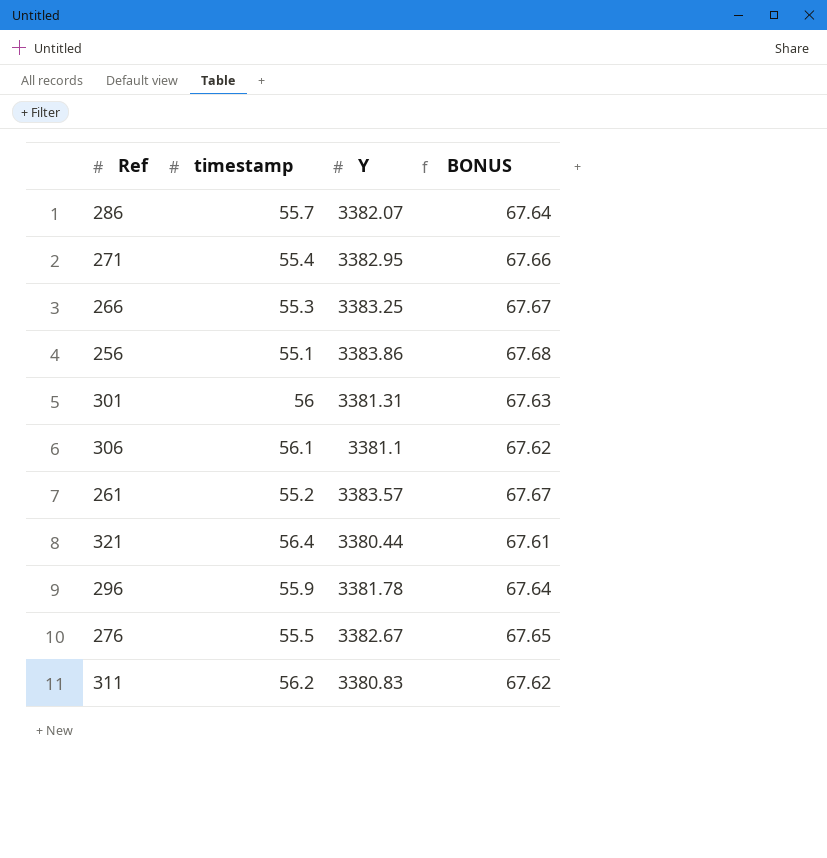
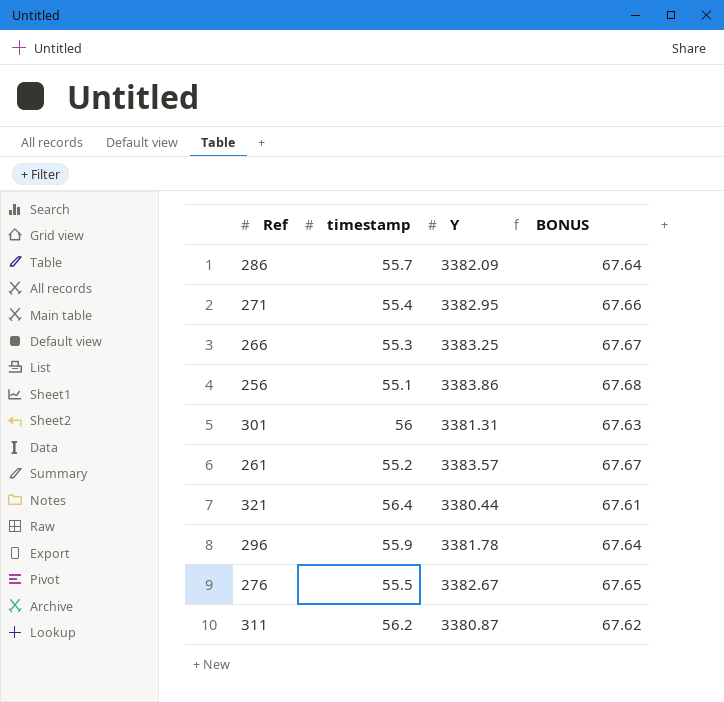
row 306: 56.1 | 3381.1 | 67.62 -> none
286 | Y: 3382.07 -> 3382.09
311 | Y: 3380.83 -> 3380.87

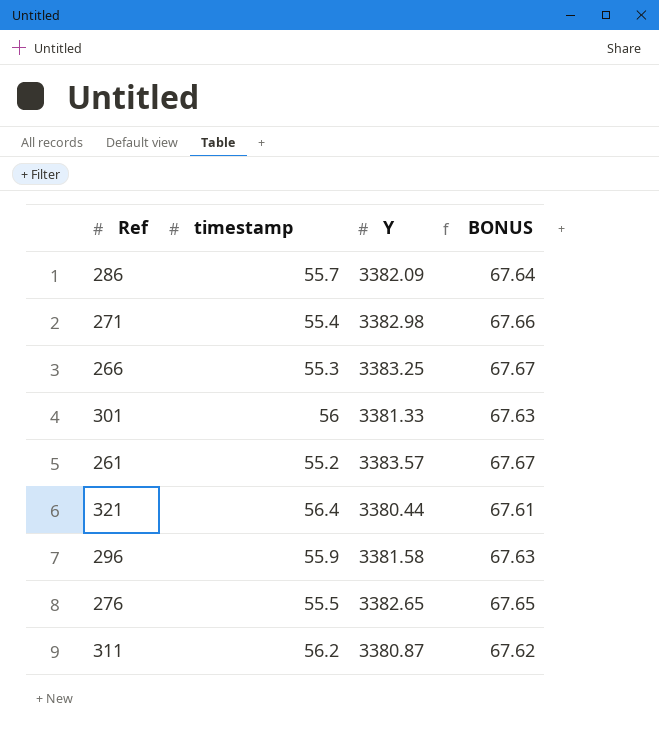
row 256: 55.1 | 3383.86 | 67.68 -> none
271 | Y: 3382.95 -> 3382.98
301 | Y: 3381.31 -> 3381.33
296 | Y: 3381.78 -> 3381.58
296 | BONUS: 67.64 -> 67.63
276 | Y: 3382.67 -> 3382.65

